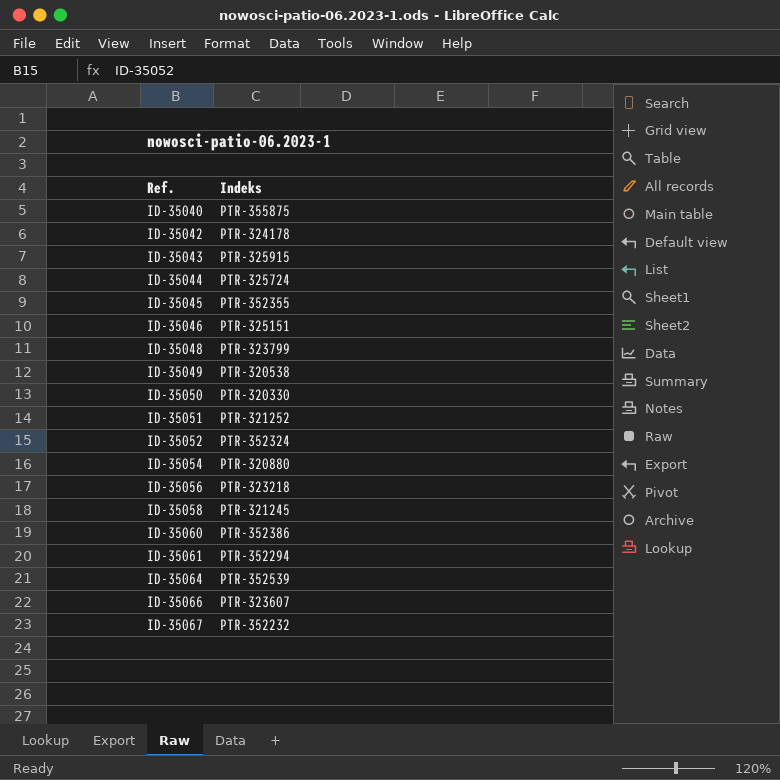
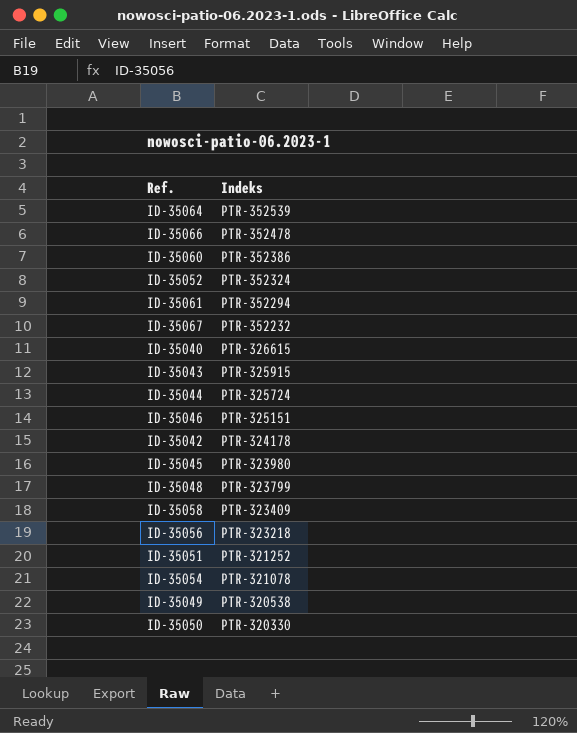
row order: Ref. ascending -> Indeks descending
ID-35066 | Indeks: PTR-323607 -> PTR-352478
ID-35040 | Indeks: PTR-355875 -> PTR-326615
ID-35045 | Indeks: PTR-352355 -> PTR-323980
ID-35058 | Indeks: PTR-321245 -> PTR-323409
ID-35054 | Indeks: PTR-320880 -> PTR-321078

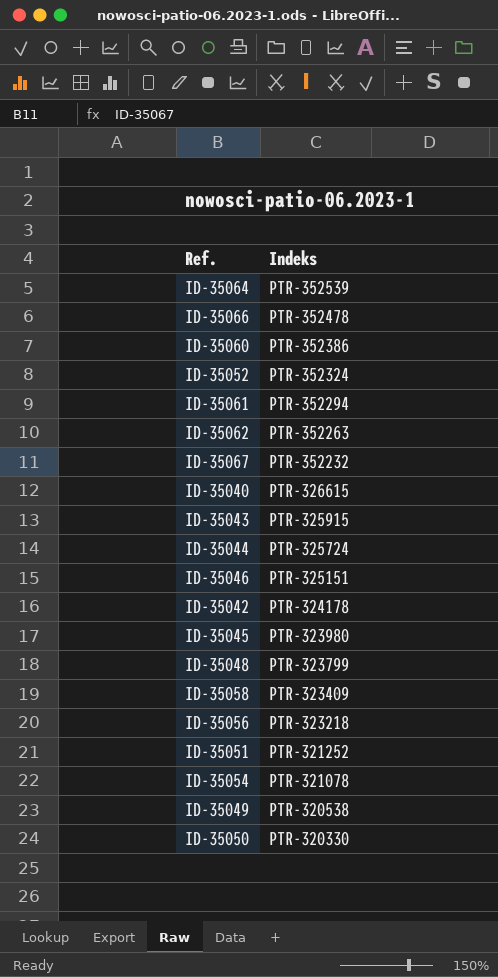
row ID-35062: none -> PTR-352263

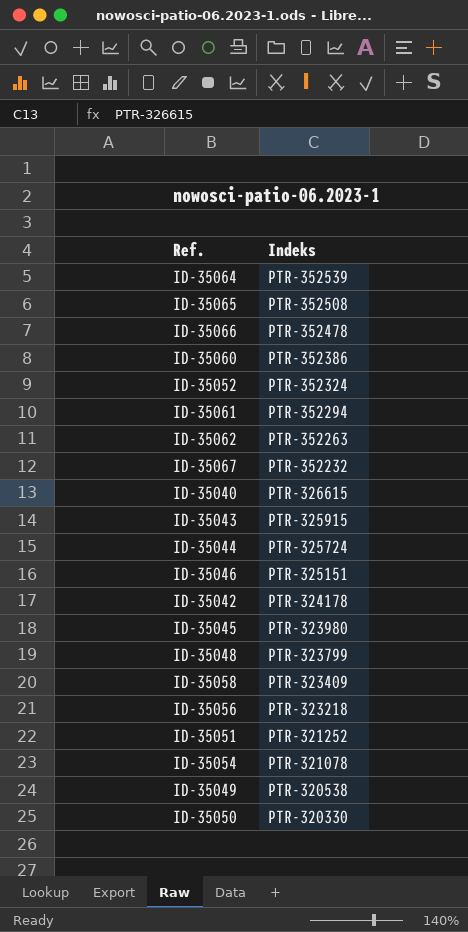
row ID-35065: none -> PTR-352508

